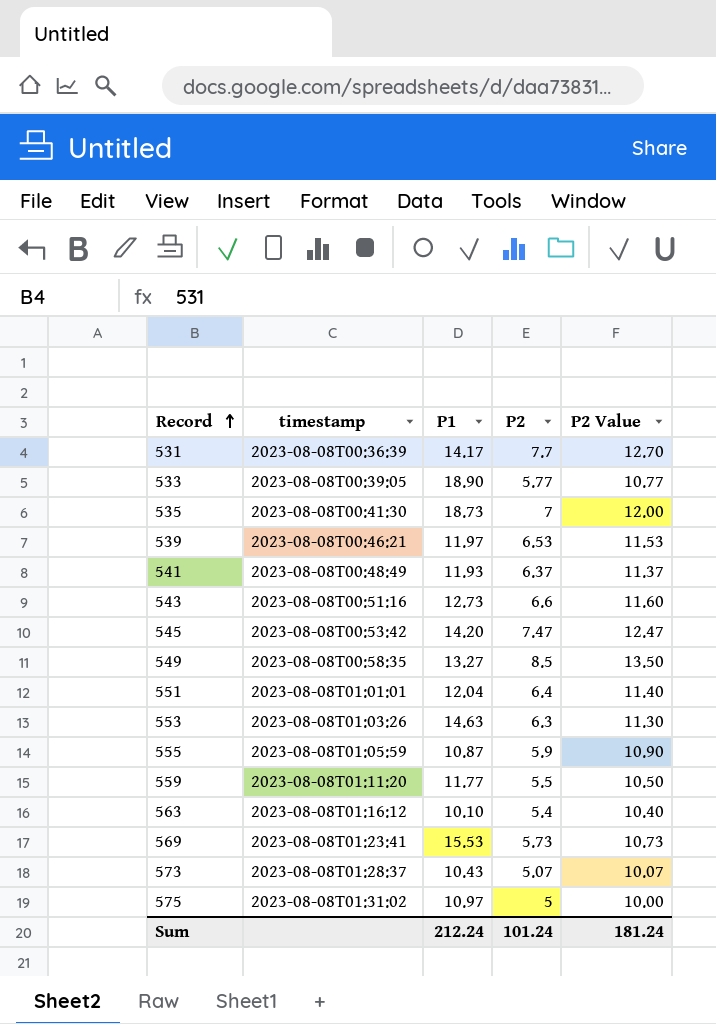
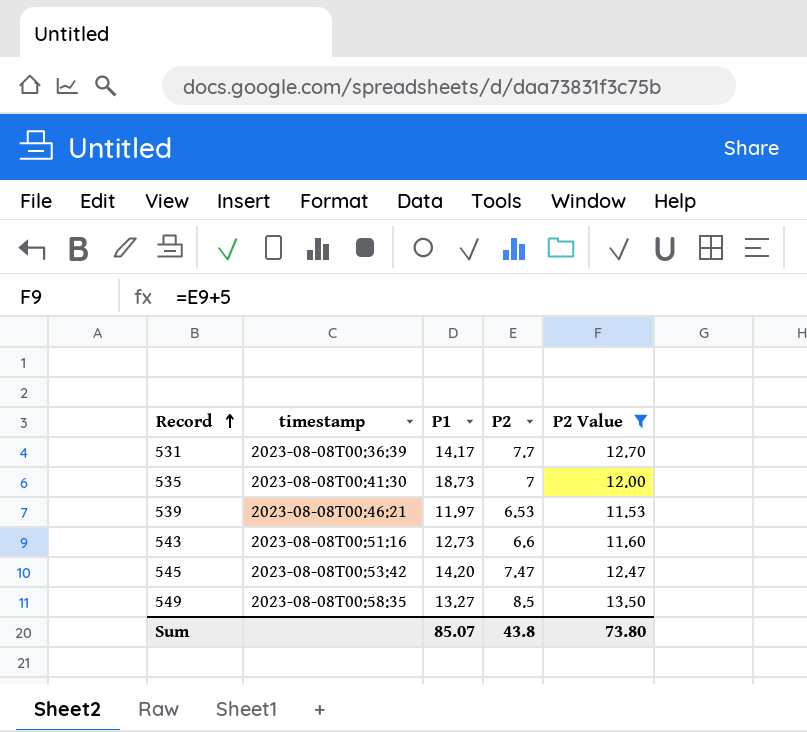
filter: none -> P2 Value >= 11.53
Sum | P1: 212.24 -> 85.07
Sum | P2: 101.24 -> 43.8
Sum | P2 Value: 181.24 -> 73.80

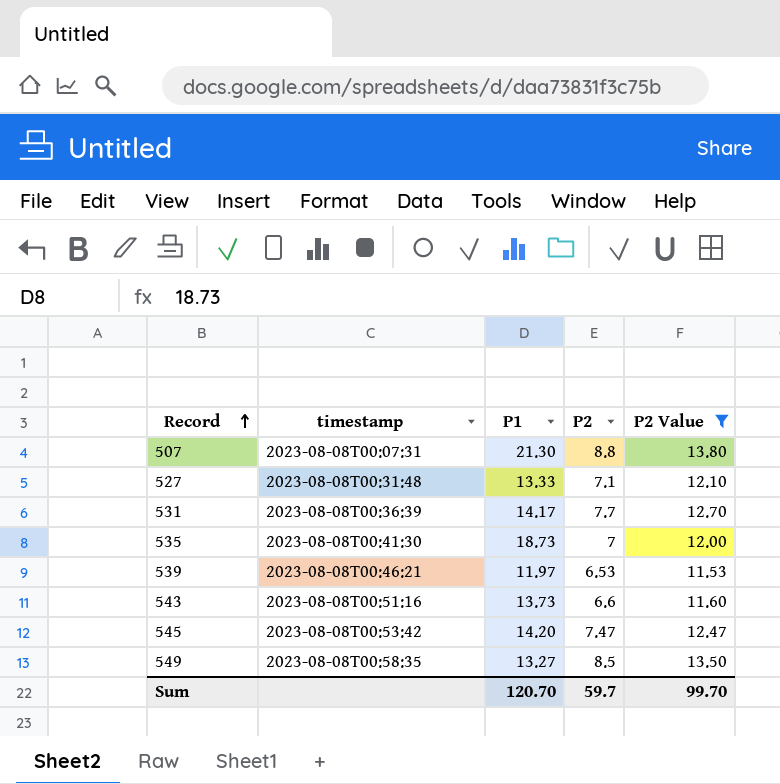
row 507: none -> 2023-08-08T00:07:31 | 21.30 | 8.8 | 13.80
row 527: none -> 2023-08-08T00:31:48 | 13.33 | 7.1 | 12.10
543 | P1: 12.73 -> 13.73
Sum | P1: 85.07 -> 120.70
Sum | P2: 43.8 -> 59.7
Sum | P2 Value: 73.80 -> 99.70

